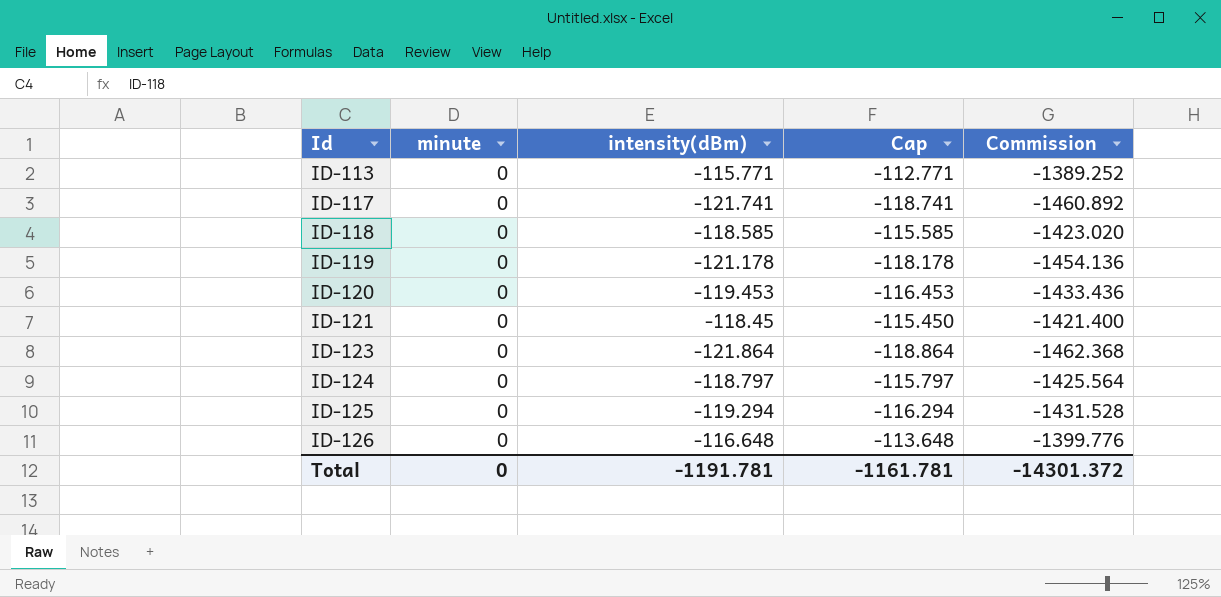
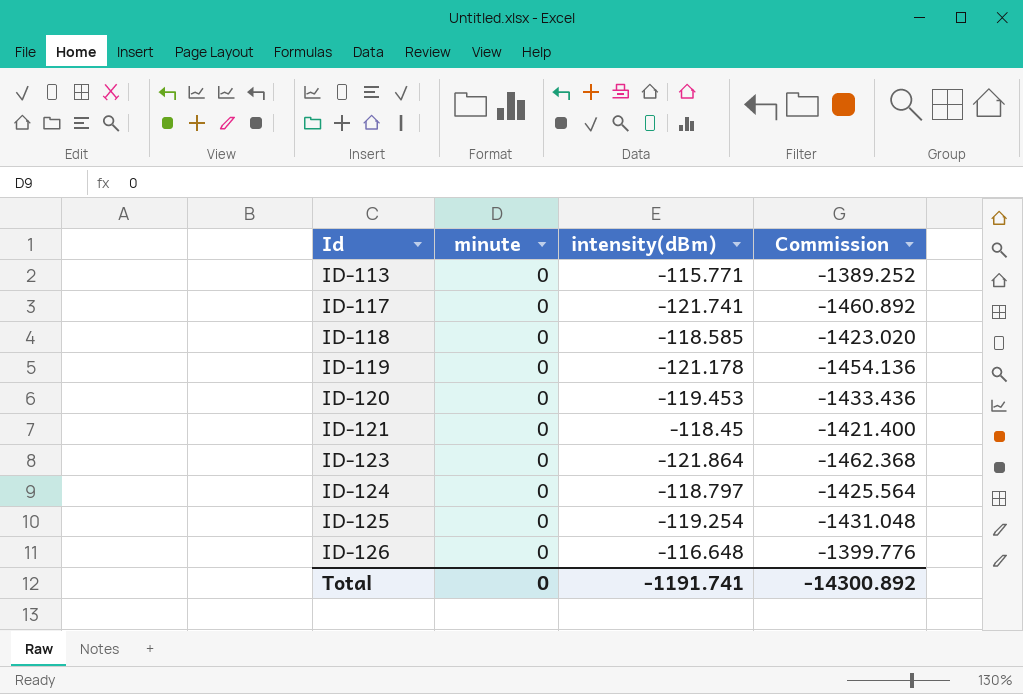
column Cap | formula: [intensity(dBm)] + 3 -> none
ID-125 | intensity(dBm): -119.294 -> -119.254
ID-125 | Commission: -1431.528 -> -1431.048
Total | intensity(dBm): -1191.781 -> -1191.741
Total | Commission: -14301.372 -> -14300.892

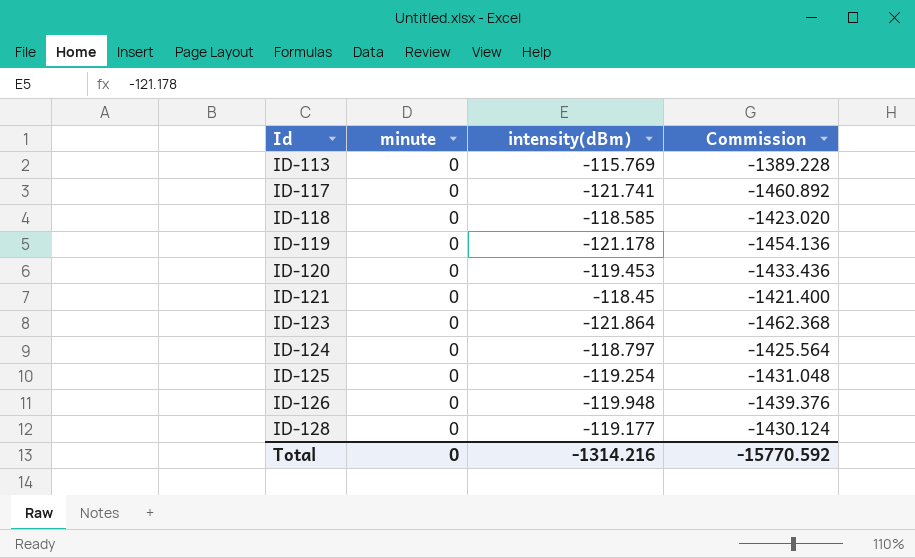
ID-113 | intensity(dBm): -115.771 -> -115.769
ID-113 | Commission: -1389.252 -> -1389.228
ID-126 | intensity(dBm): -116.648 -> -119.948
ID-126 | Commission: -1399.776 -> -1439.376
row ID-128: none -> 0 | -119.177 | -1430.124
Total | intensity(dBm): -1191.741 -> -1314.216
Total | Commission: -14300.892 -> -15770.592

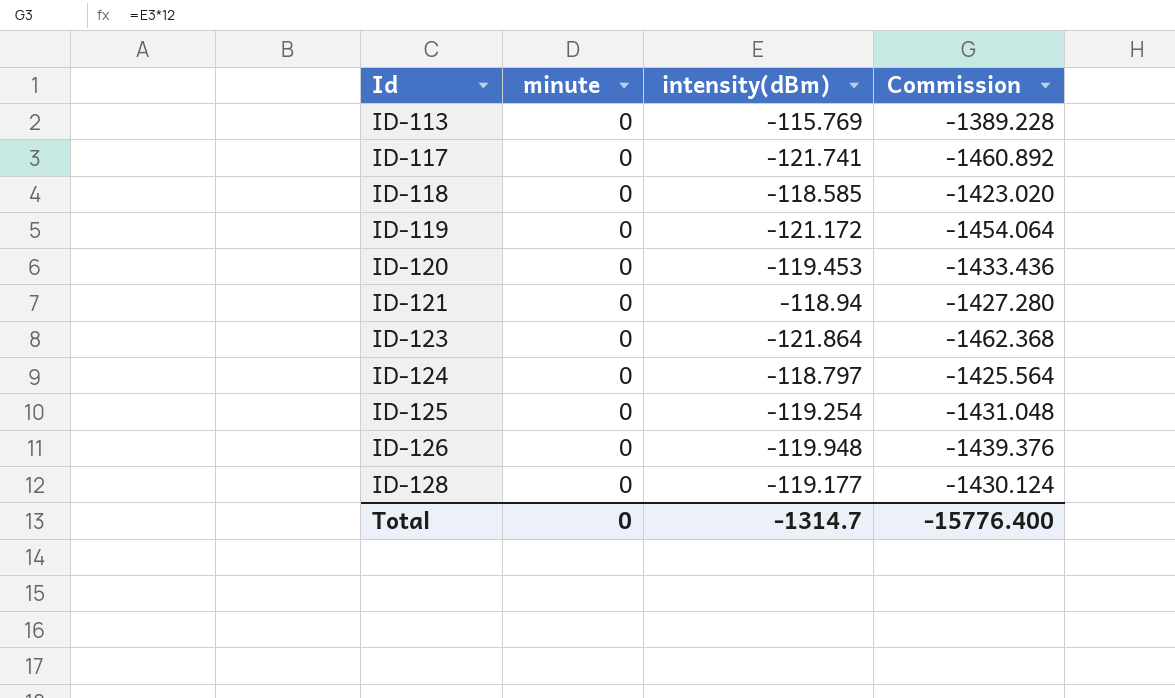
ID-119 | intensity(dBm): -121.178 -> -121.172
ID-119 | Commission: -1454.136 -> -1454.064
ID-121 | intensity(dBm): -118.45 -> -118.94
ID-121 | Commission: -1421.400 -> -1427.280
Total | intensity(dBm): -1314.216 -> -1314.7
Total | Commission: -15770.592 -> -15776.400

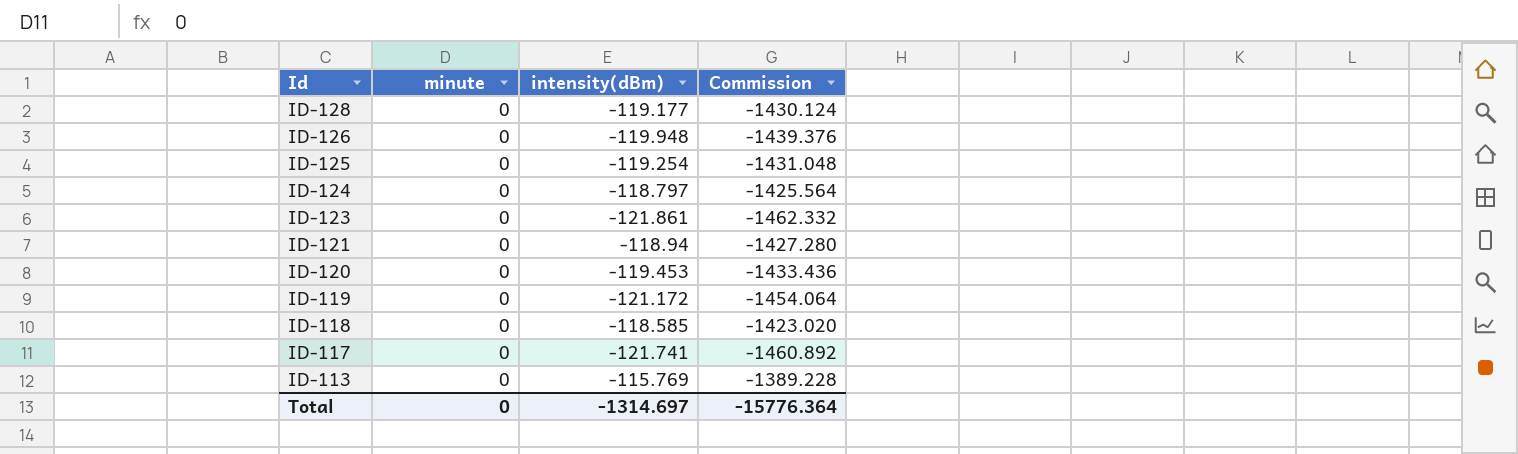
row order: Id ascending -> Id descending
ID-123 | intensity(dBm): -121.864 -> -121.861
ID-123 | Commission: -1462.368 -> -1462.332
Total | intensity(dBm): -1314.7 -> -1314.697
Total | Commission: -15776.400 -> -15776.364

